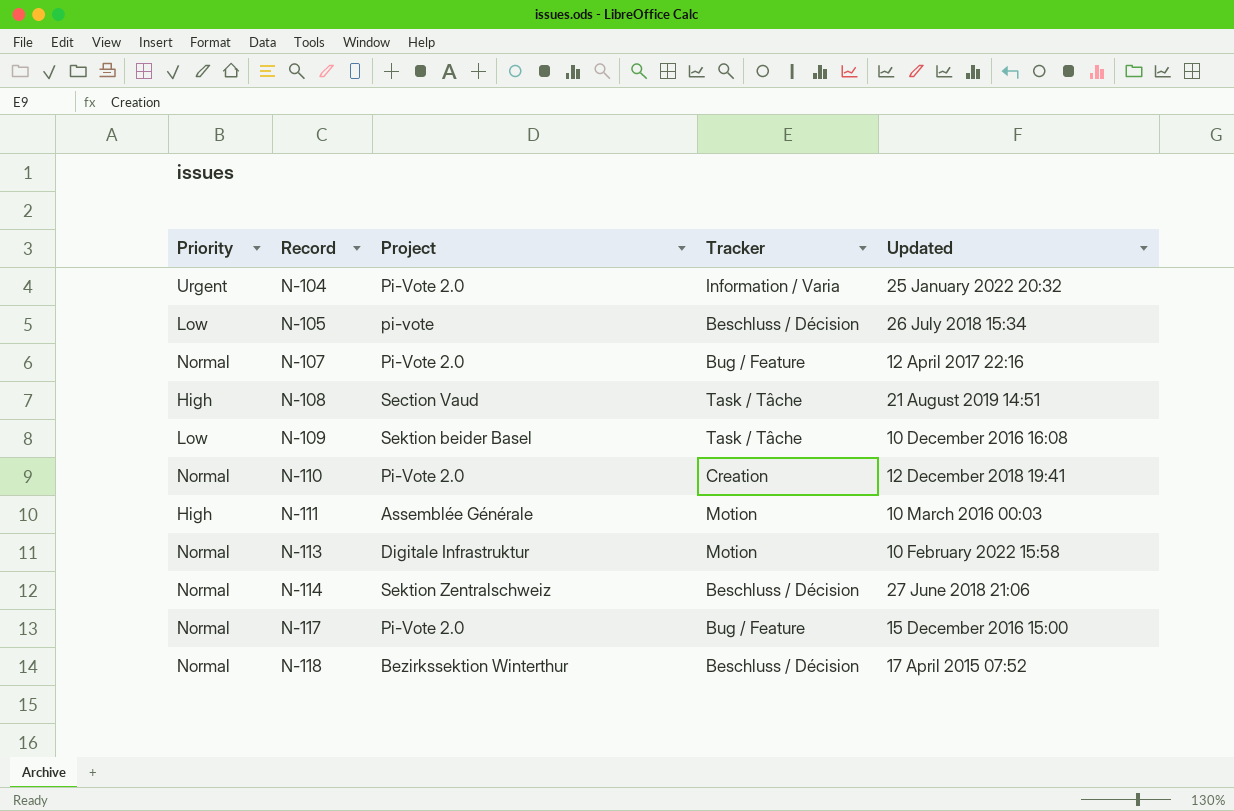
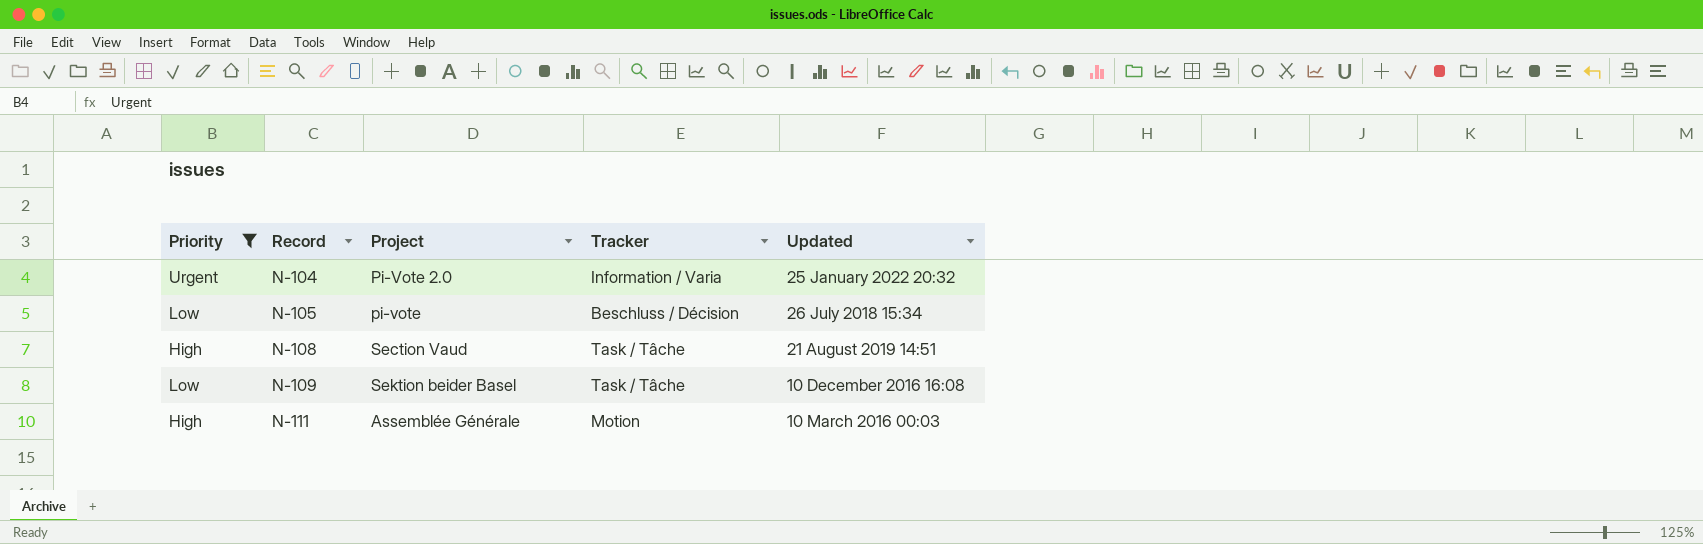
filter: none -> Priority != Normal

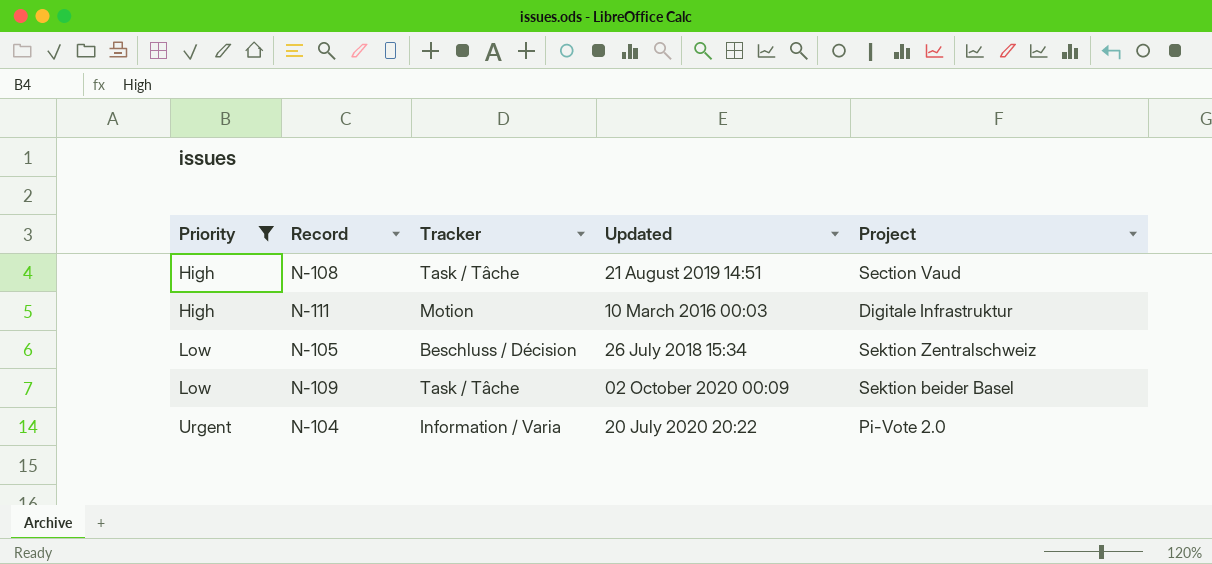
row order: Record ascending -> Priority ascending
column Project | position: 3 -> 5
N-111 | Project: Assemblée Générale -> Digitale Infrastruktur
N-105 | Project: pi-vote -> Sektion Zentralschweiz
N-109 | Updated: 10 December 2016 16:08 -> 02 October 2020 00:09
N-104 | Updated: 25 January 2022 20:32 -> 20 July 2020 20:22

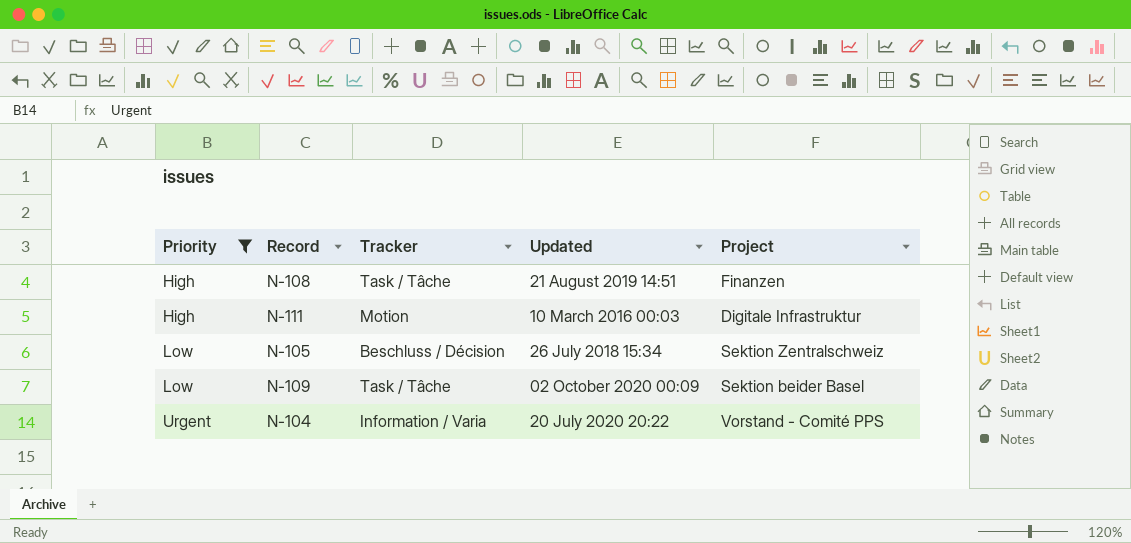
N-108 | Project: Section Vaud -> Finanzen
N-104 | Project: Pi-Vote 2.0 -> Vorstand - Comité PPS

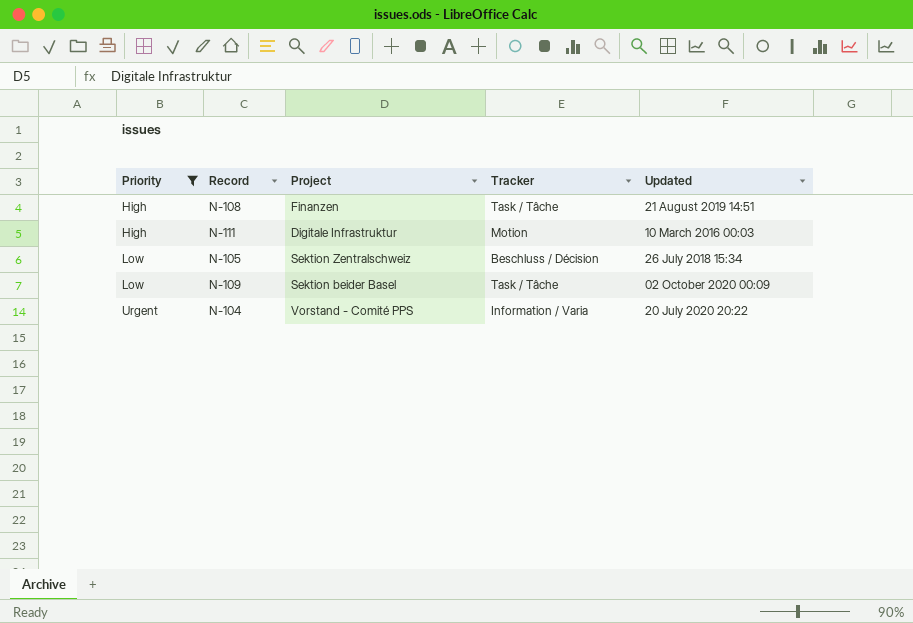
column Project | position: 5 -> 3

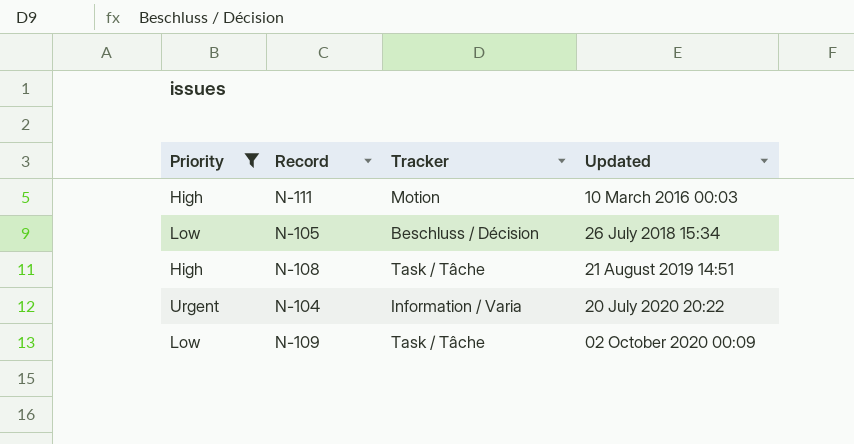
row order: Priority ascending -> Updated ascending
column Project | position: 3 -> none

